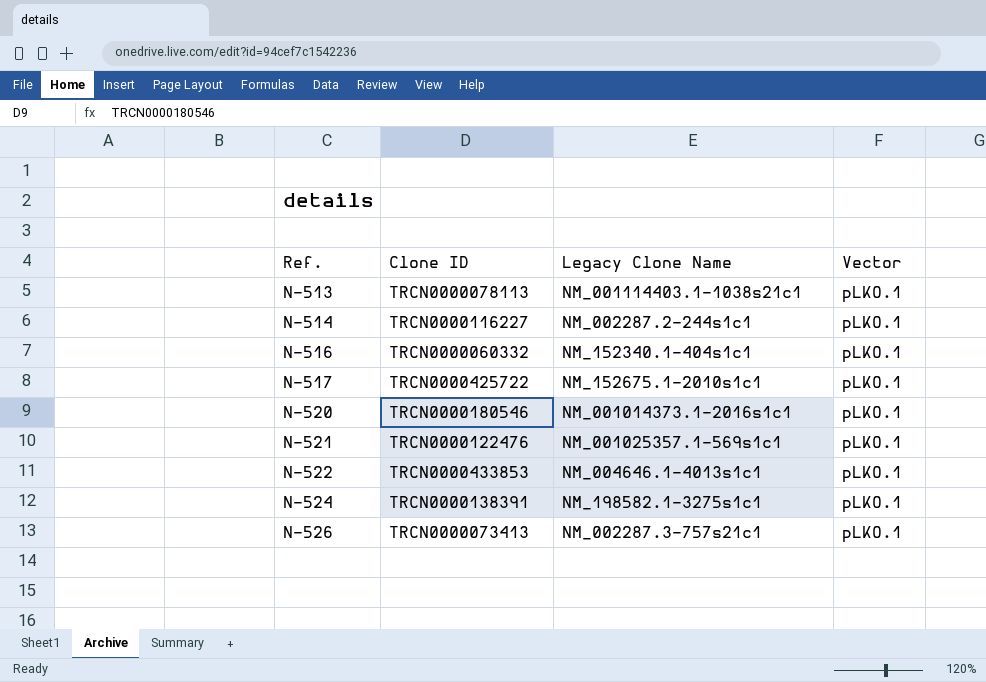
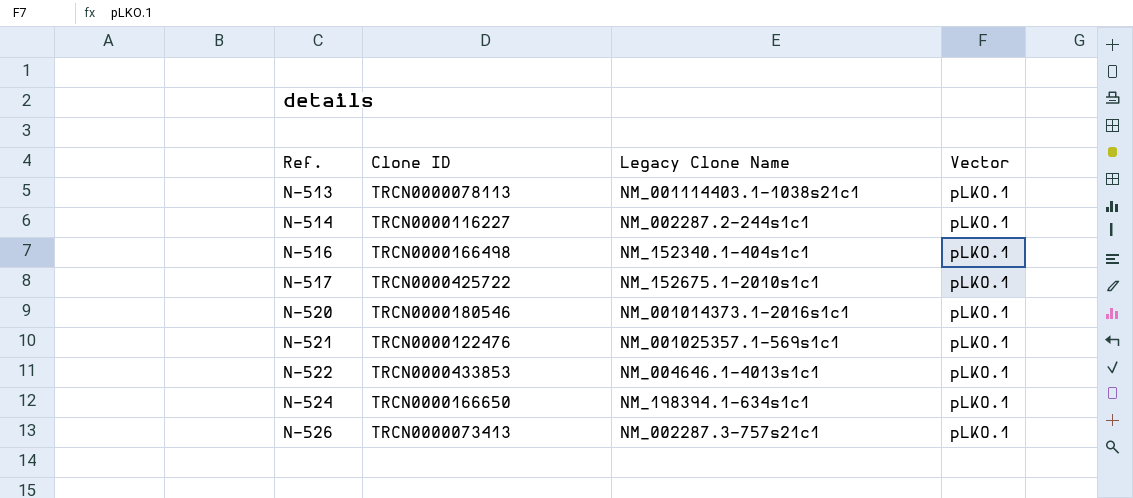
N-516 | Clone ID: TRCN0000060332 -> TRCN0000166498
N-524 | Clone ID: TRCN0000138391 -> TRCN0000166650
N-524 | Legacy Clone Name: NM_198582.1-3275s1c1 -> NM_198394.1-634s1c1

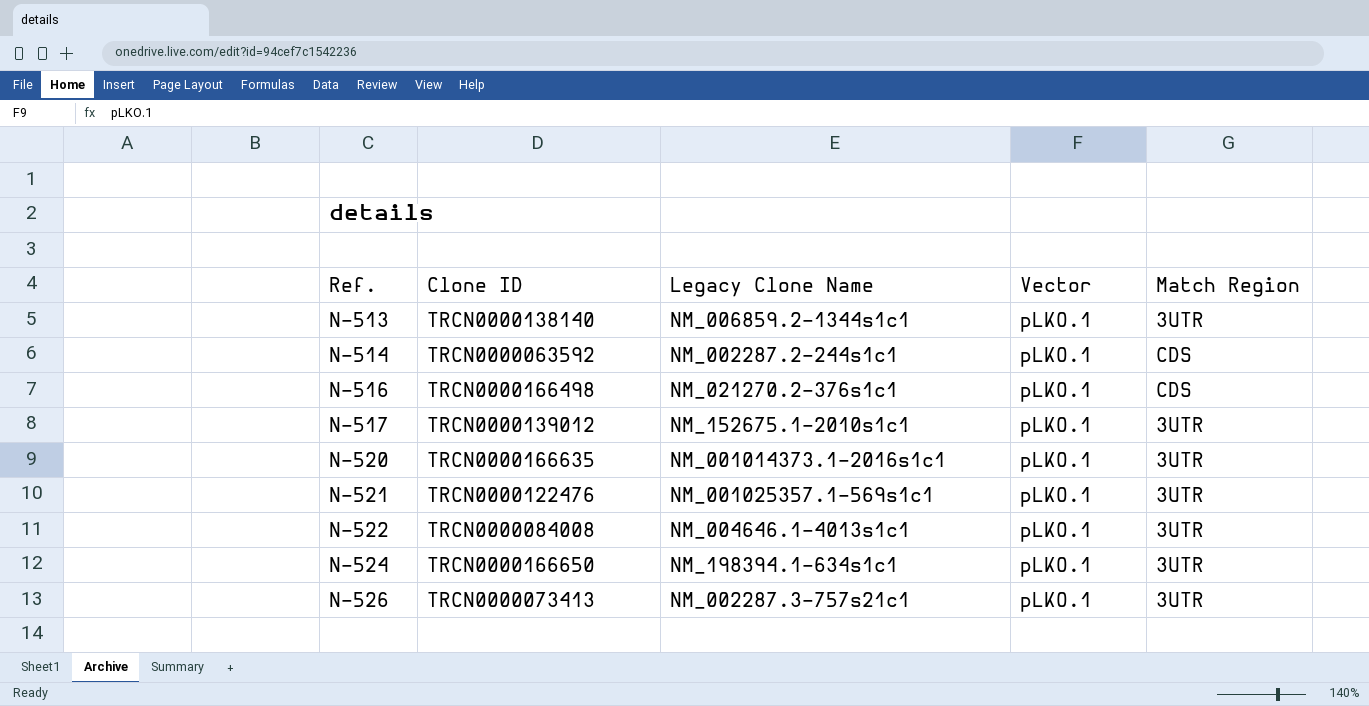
column Match Region | position: none -> 5
N-513 | Clone ID: TRCN0000078113 -> TRCN0000138140
N-513 | Legacy Clone Name: NM_001114403.1-1038s21c1 -> NM_006859.2-1344s1c1
N-514 | Clone ID: TRCN0000116227 -> TRCN0000063592
N-516 | Legacy Clone Name: NM_152340.1-404s1c1 -> NM_021270.2-376s1c1
N-517 | Clone ID: TRCN0000425722 -> TRCN0000139012
N-520 | Clone ID: TRCN0000180546 -> TRCN0000166635
N-522 | Clone ID: TRCN0000433853 -> TRCN0000084008

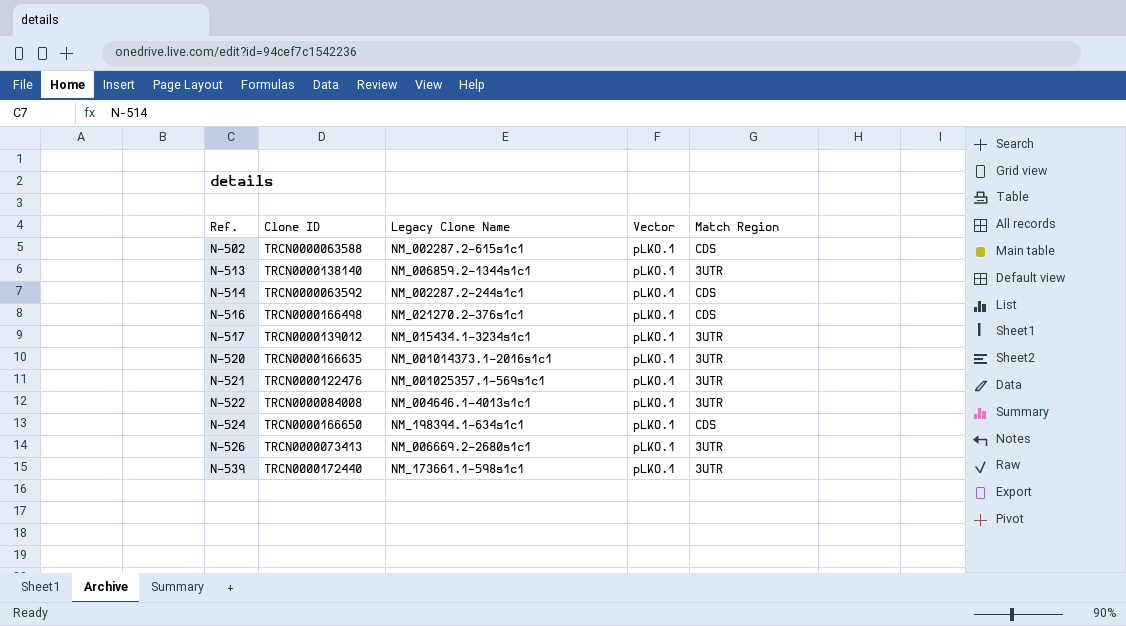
row N-502: none -> TRCN0000063588 | NM_002287.2-615s1c1 | pLKO.1 | CDS
N-517 | Legacy Clone Name: NM_152675.1-2010s1c1 -> NM_015434.1-3234s1c1
N-524 | Match Region: 3UTR -> CDS
N-526 | Legacy Clone Name: NM_002287.3-757s21c1 -> NM_006669.2-2680s1c1
row N-539: none -> TRCN0000172440 | NM_173661.1-598s1c1 | pLKO.1 | 3UTR

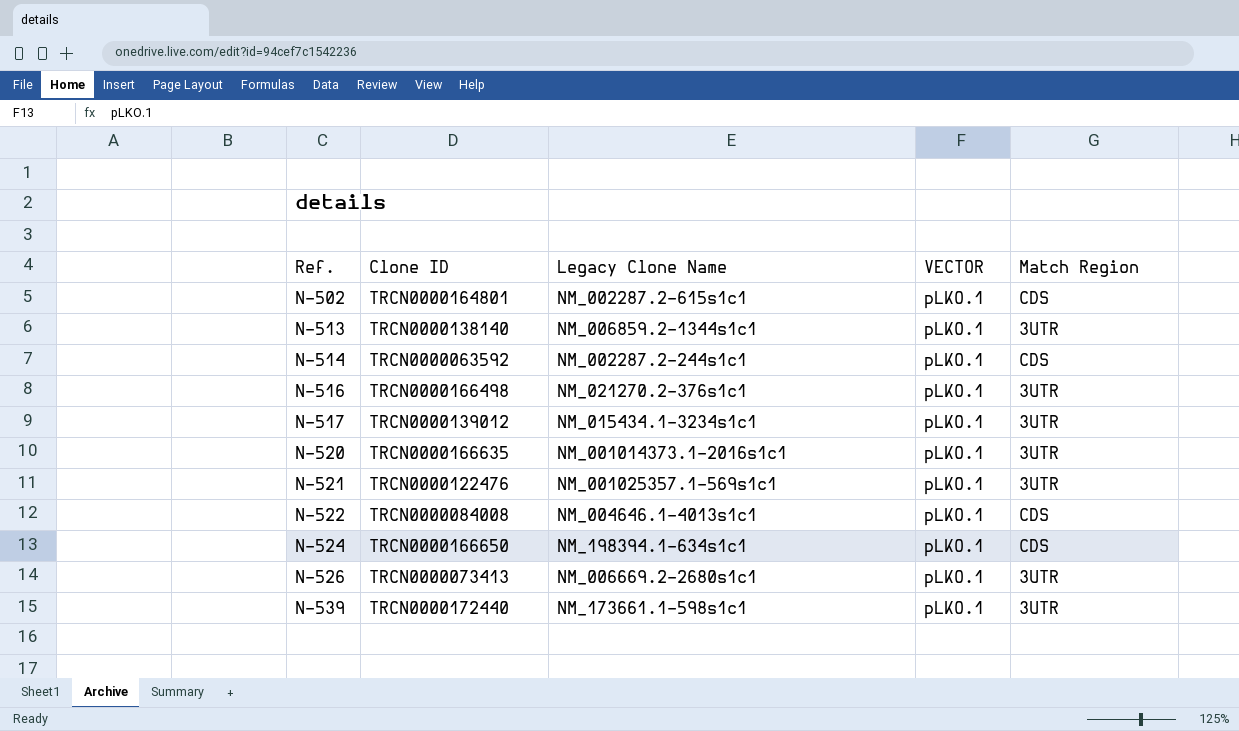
column name: Vector -> VECTOR
N-502 | Clone ID: TRCN0000063588 -> TRCN0000164801
N-516 | Match Region: CDS -> 3UTR
N-522 | Match Region: 3UTR -> CDS

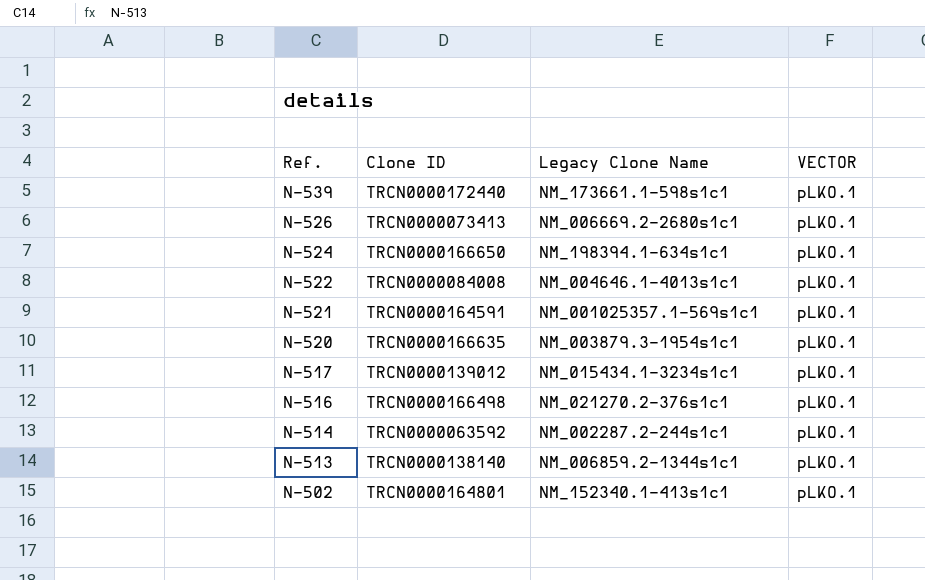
row order: Ref. ascending -> Ref. descending
column Match Region | position: 5 -> none
N-521 | Clone ID: TRCN0000122476 -> TRCN0000164591
N-520 | Legacy Clone Name: NM_001014373.1-2016s1c1 -> NM_003879.3-1954s1c1
N-502 | Legacy Clone Name: NM_002287.2-615s1c1 -> NM_152340.1-413s1c1

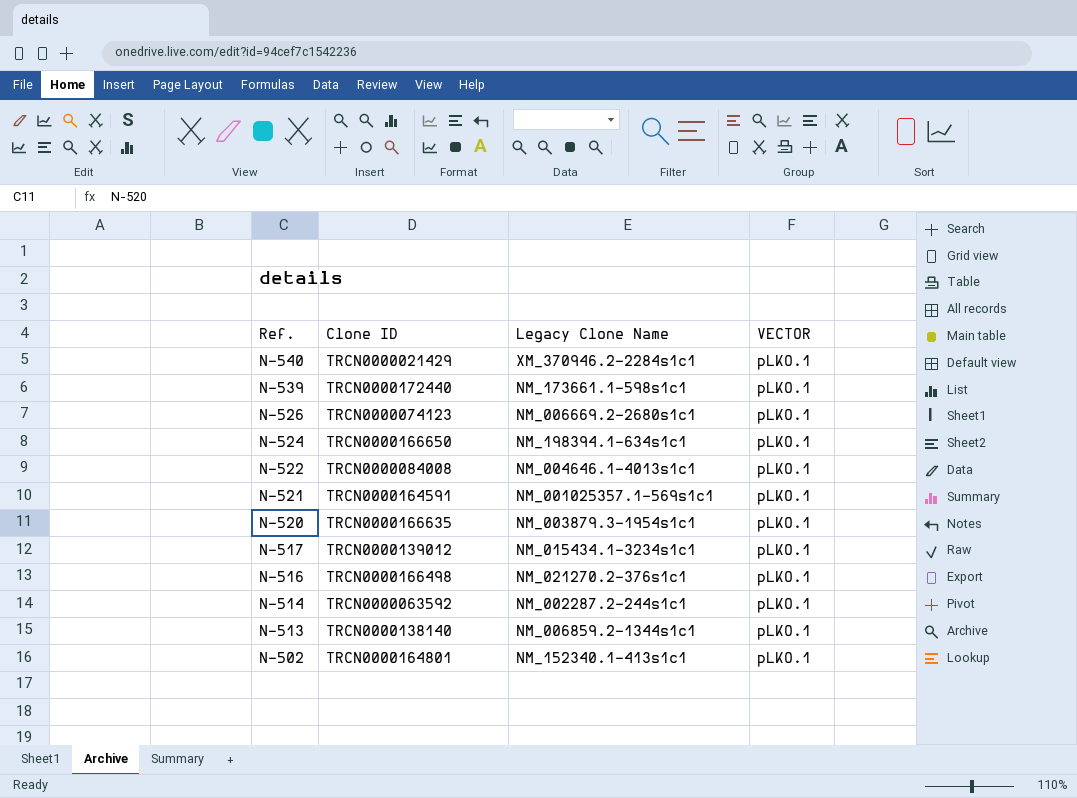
row N-540: none -> TRCN0000021429 | XM_370946.2-2284s1c1 | pLKO.1
N-526 | Clone ID: TRCN0000073413 -> TRCN0000074123

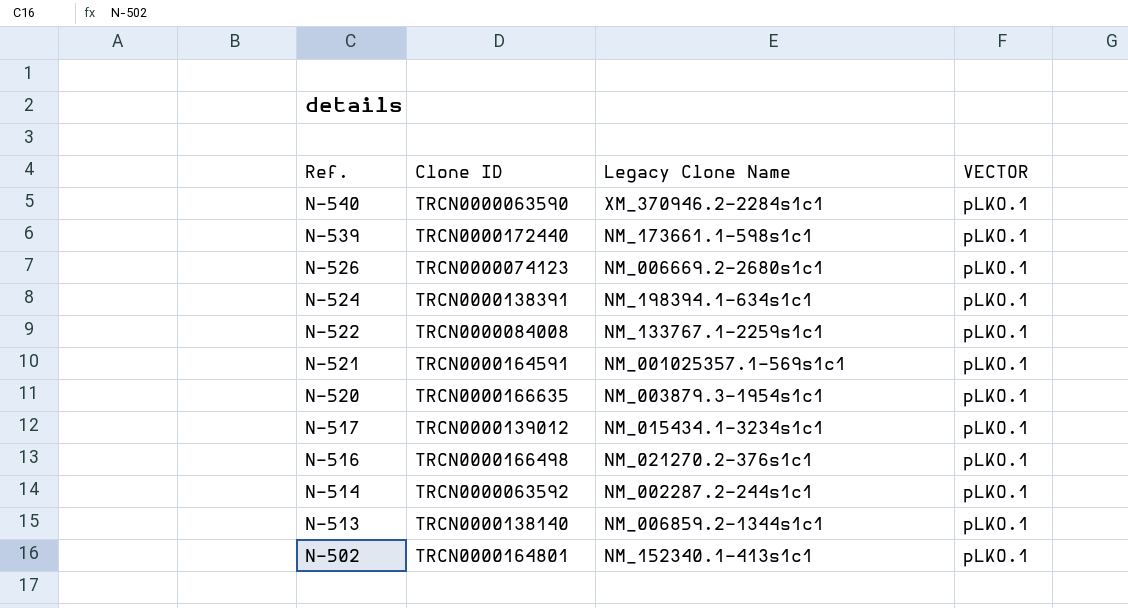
N-540 | Clone ID: TRCN0000021429 -> TRCN0000063590
N-524 | Clone ID: TRCN0000166650 -> TRCN0000138391
N-522 | Legacy Clone Name: NM_004646.1-4013s1c1 -> NM_133767.1-2259s1c1

